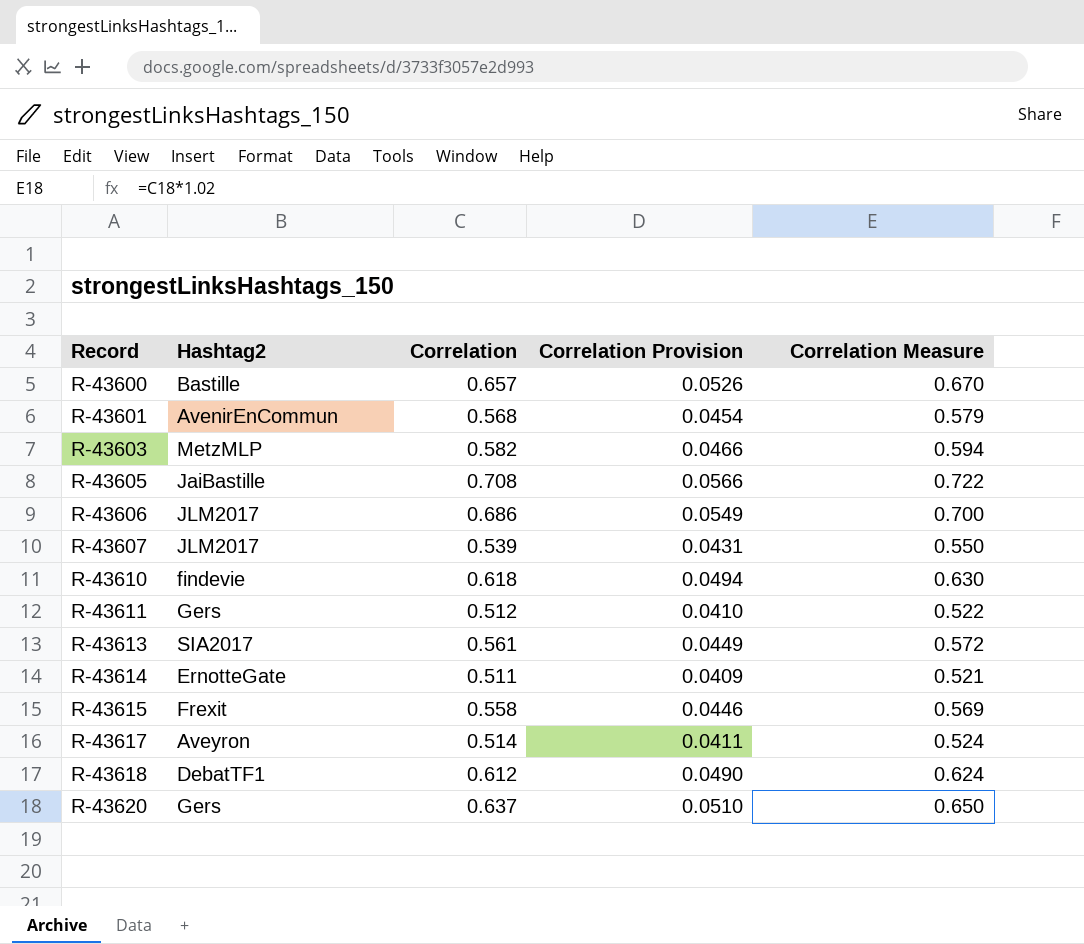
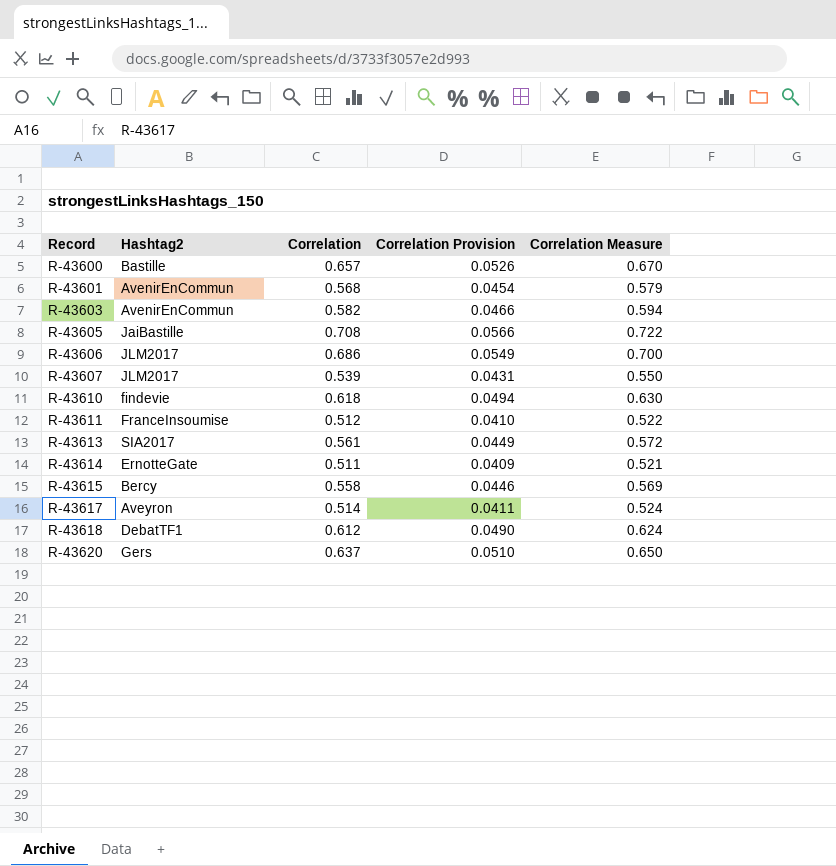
R-43603 | Hashtag2: MetzMLP -> AvenirEnCommun
R-43611 | Hashtag2: Gers -> FranceInsoumise
R-43615 | Hashtag2: Frexit -> Bercy

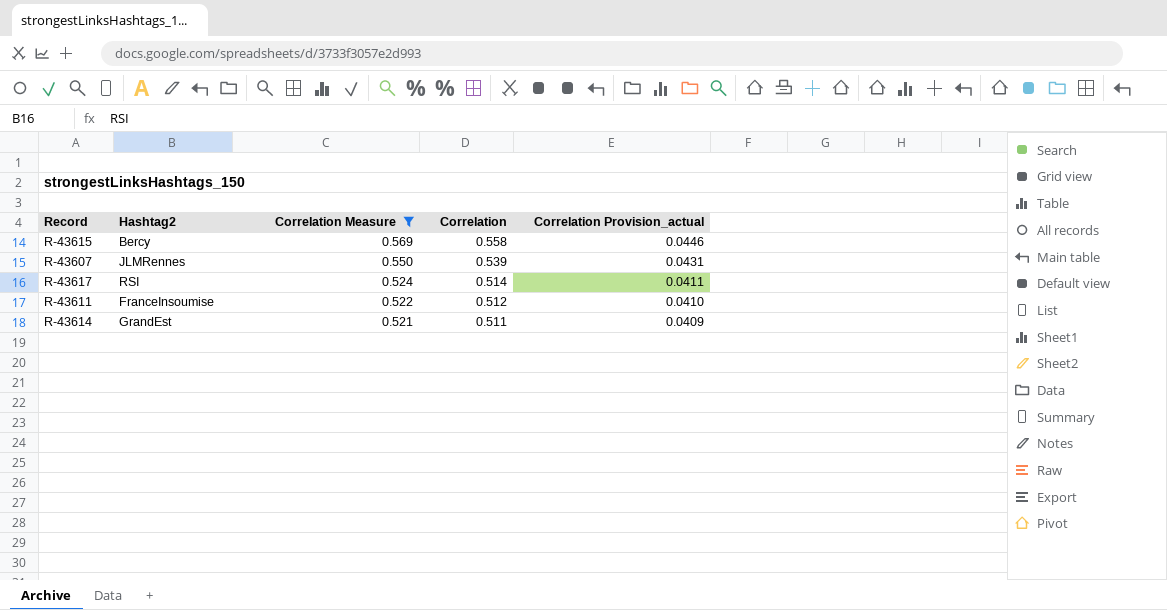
filter: none -> Correlation Measure <= 0.569
row order: Record ascending -> Correlation Measure descending
column Correlation Measure | position: 5 -> 3
column name: Correlation Provision -> Correlation Provision_actual
R-43607 | Hashtag2: JLM2017 -> JLMRennes
R-43617 | Hashtag2: Aveyron -> RSI
R-43614 | Hashtag2: ErnotteGate -> GrandEst

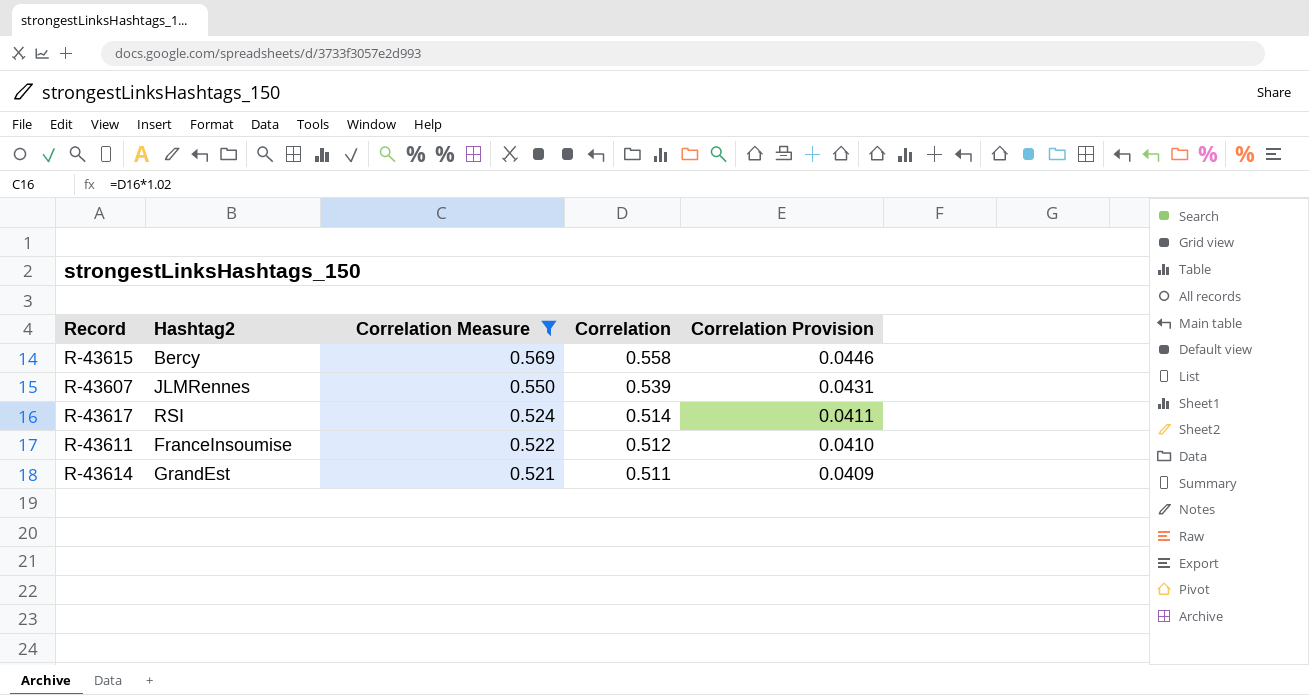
column name: Correlation Provision_actual -> Correlation Provision

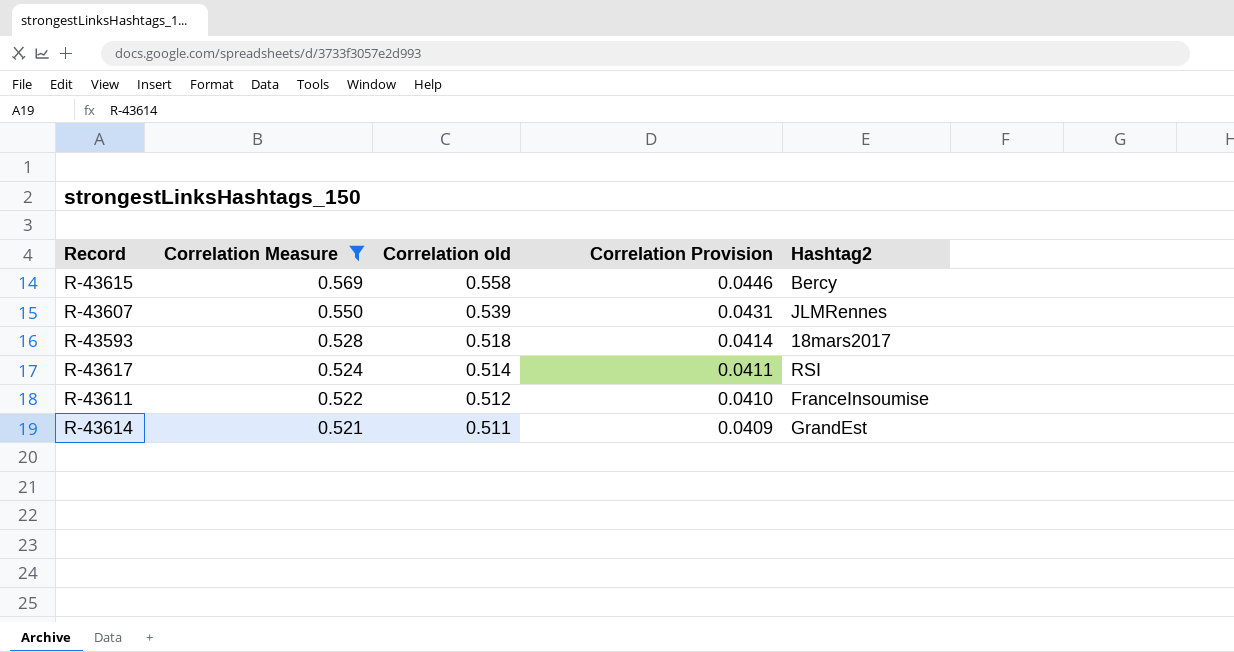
column name: Correlation -> Correlation old
column Hashtag2 | position: 2 -> 5
row R-43593: none -> 0.528 | 0.518 | 0.0414 | 18mars2017

